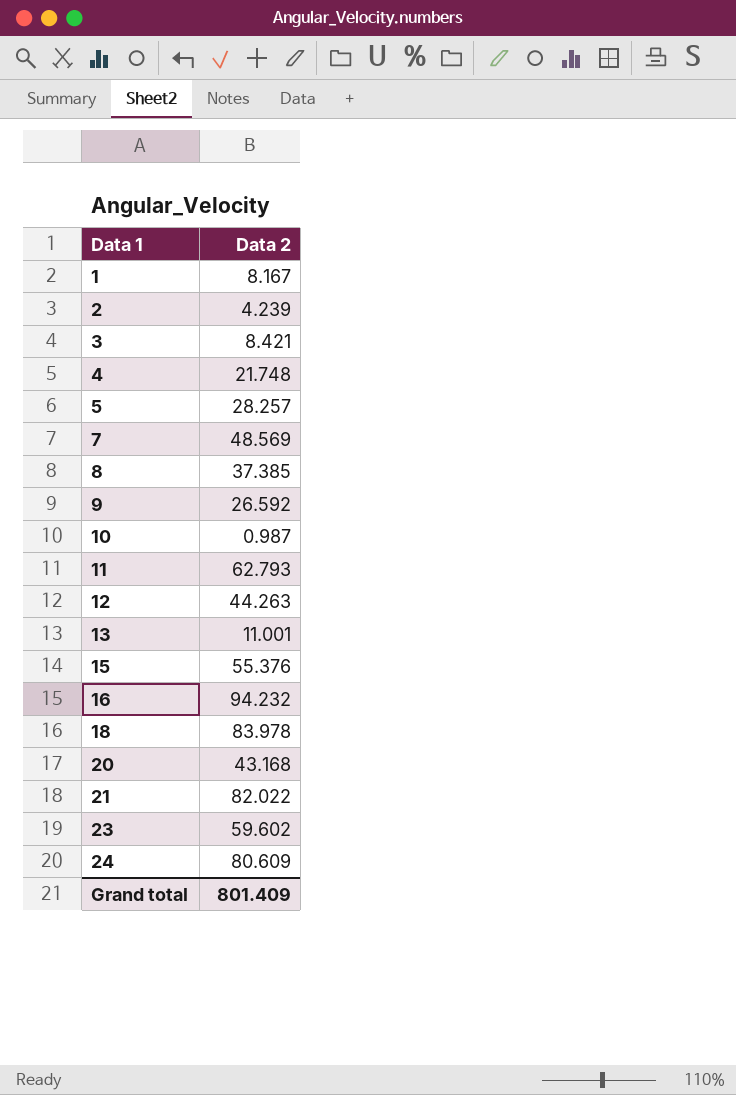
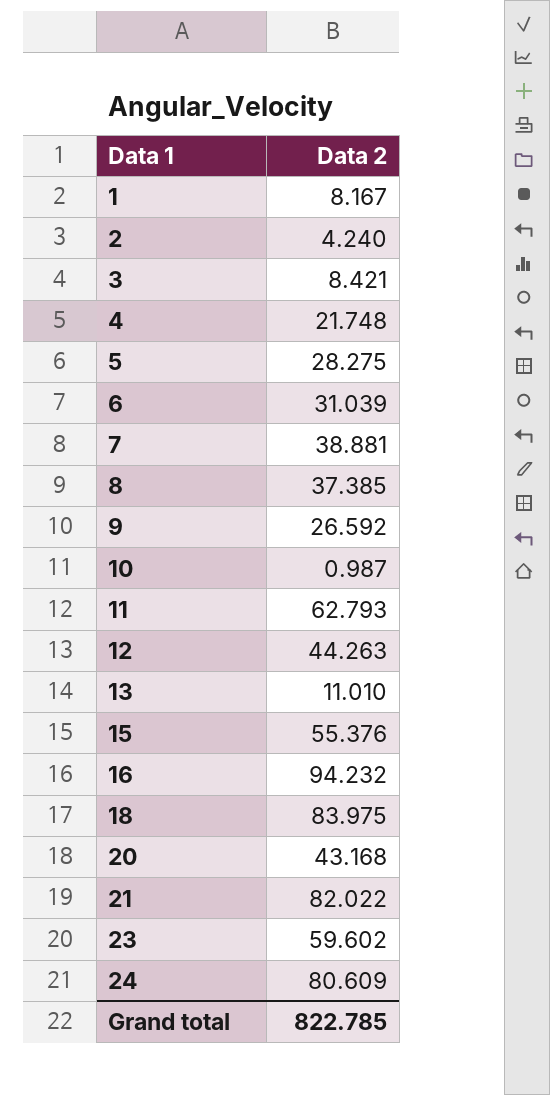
2 | Data 2: 4.239 -> 4.240
5 | Data 2: 28.257 -> 28.275
row 6: none -> 31.039
7 | Data 2: 48.569 -> 38.881
13 | Data 2: 11.001 -> 11.010
18 | Data 2: 83.978 -> 83.975
Grand total | Data 2: 801.409 -> 822.785

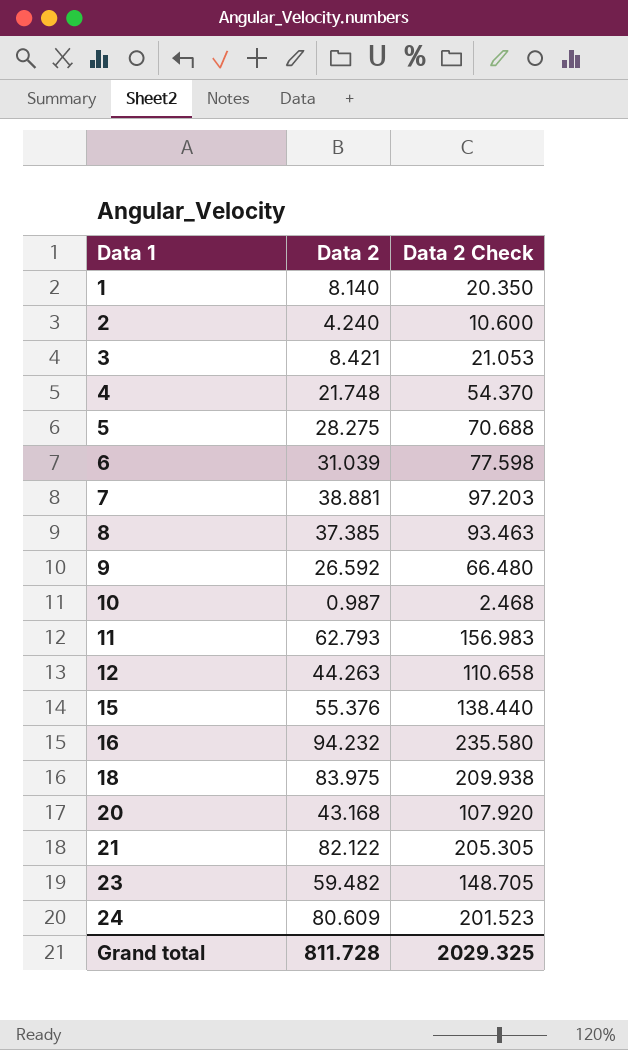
column Data 2 Check | formula: none -> [Data 2] * 2.5
row 13: 11.010 -> none
1 | Data 2: 8.167 -> 8.140
21 | Data 2: 82.022 -> 82.122
23 | Data 2: 59.602 -> 59.482
Grand total | Data 2: 822.785 -> 811.728

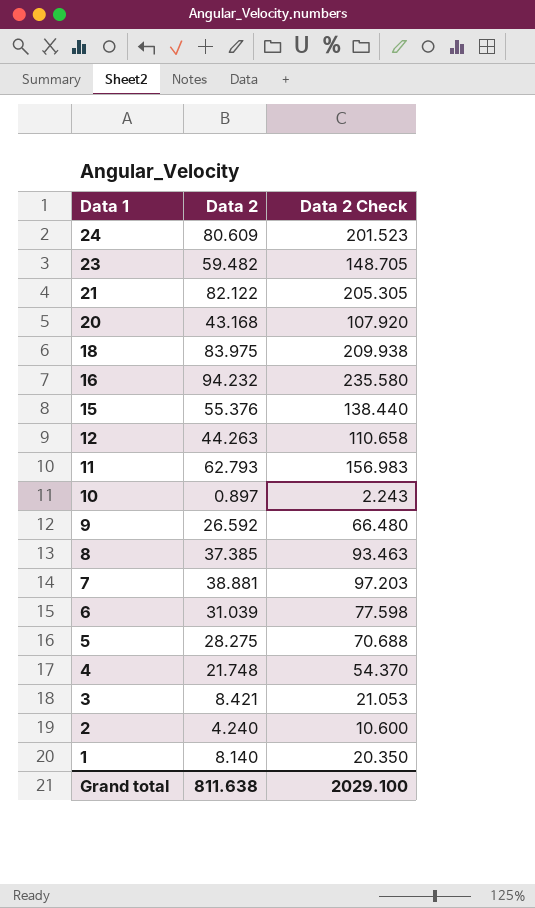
row order: Data 1 ascending -> Data 1 descending
10 | Data 2: 0.987 -> 0.897
10 | Data 2 Check: 2.468 -> 2.243
Grand total | Data 2: 811.728 -> 811.638
Grand total | Data 2 Check: 2029.325 -> 2029.100

